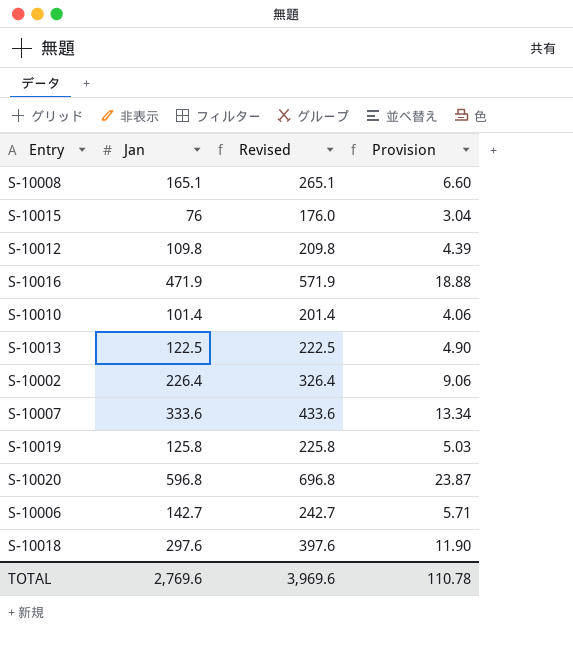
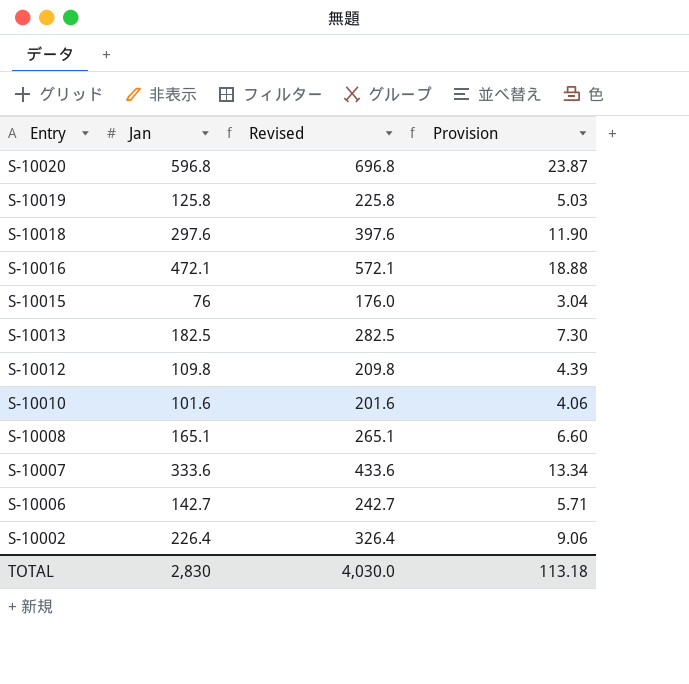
row order: none -> Entry descending
S-10016 | Jan: 471.9 -> 472.1
S-10016 | Revised: 571.9 -> 572.1
S-10013 | Jan: 122.5 -> 182.5
S-10013 | Revised: 222.5 -> 282.5
S-10013 | Provision: 4.90 -> 7.30
S-10010 | Jan: 101.4 -> 101.6
S-10010 | Revised: 201.4 -> 201.6
TOTAL | Jan: 2,769.6 -> 2,830
TOTAL | Revised: 3,969.6 -> 4,030.0
TOTAL | Provision: 110.78 -> 113.18

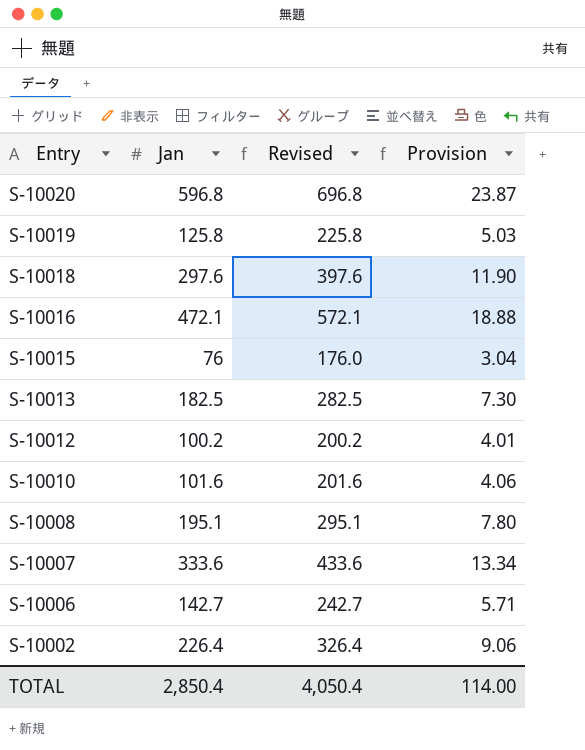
S-10012 | Jan: 109.8 -> 100.2
S-10012 | Revised: 209.8 -> 200.2
S-10012 | Provision: 4.39 -> 4.01
S-10008 | Jan: 165.1 -> 195.1
S-10008 | Revised: 265.1 -> 295.1
S-10008 | Provision: 6.60 -> 7.80
TOTAL | Jan: 2,830 -> 2,850.4
TOTAL | Revised: 4,030.0 -> 4,050.4
TOTAL | Provision: 113.18 -> 114.00

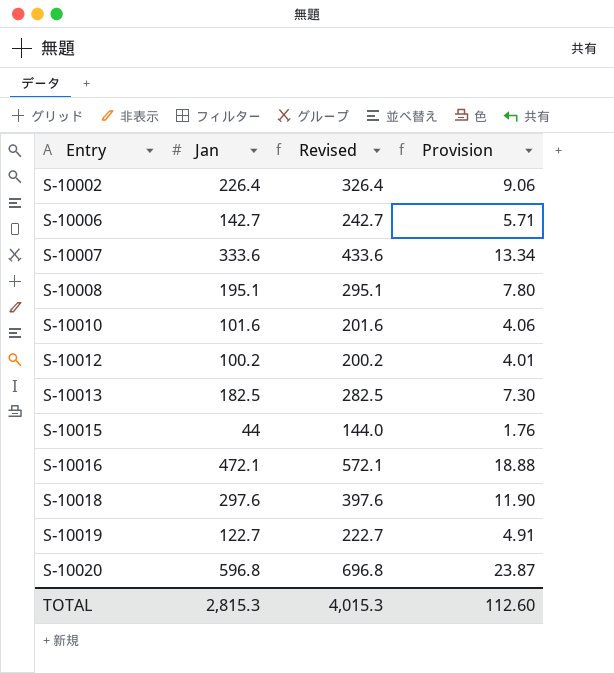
row order: Entry descending -> Entry ascending
S-10015 | Jan: 76 -> 44
S-10015 | Revised: 176.0 -> 144.0
S-10015 | Provision: 3.04 -> 1.76
S-10019 | Jan: 125.8 -> 122.7
S-10019 | Revised: 225.8 -> 222.7
S-10019 | Provision: 5.03 -> 4.91
TOTAL | Jan: 2,850.4 -> 2,815.3
TOTAL | Revised: 4,050.4 -> 4,015.3
TOTAL | Provision: 114.00 -> 112.60

